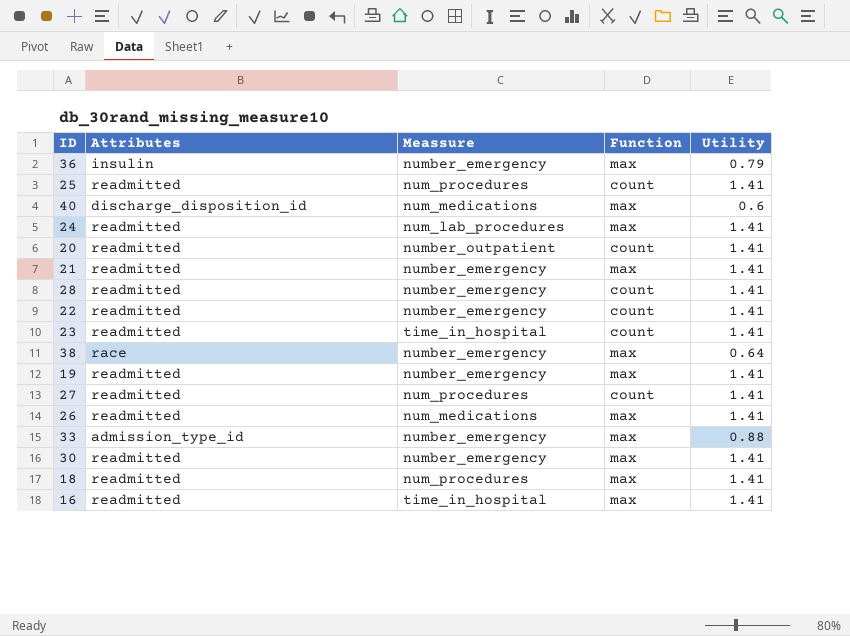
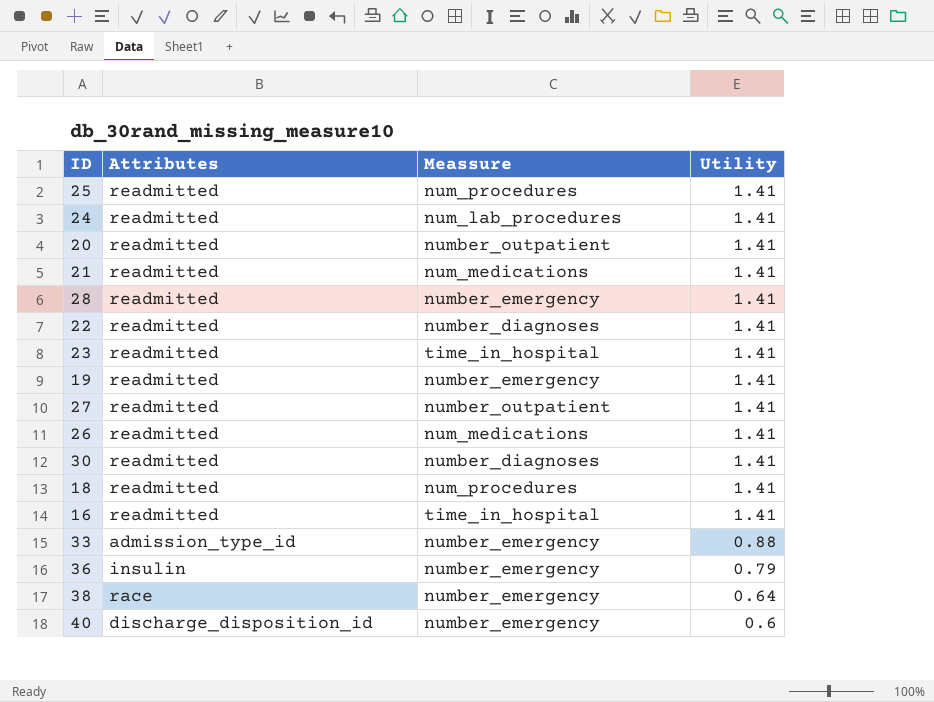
row order: none -> Utility descending
column Function | position: 4 -> none
21 | Meassure: number_emergency -> num_medications
22 | Meassure: number_emergency -> number_diagnoses
27 | Meassure: num_procedures -> number_outpatient
30 | Meassure: number_emergency -> number_diagnoses
40 | Meassure: num_medications -> number_emergency

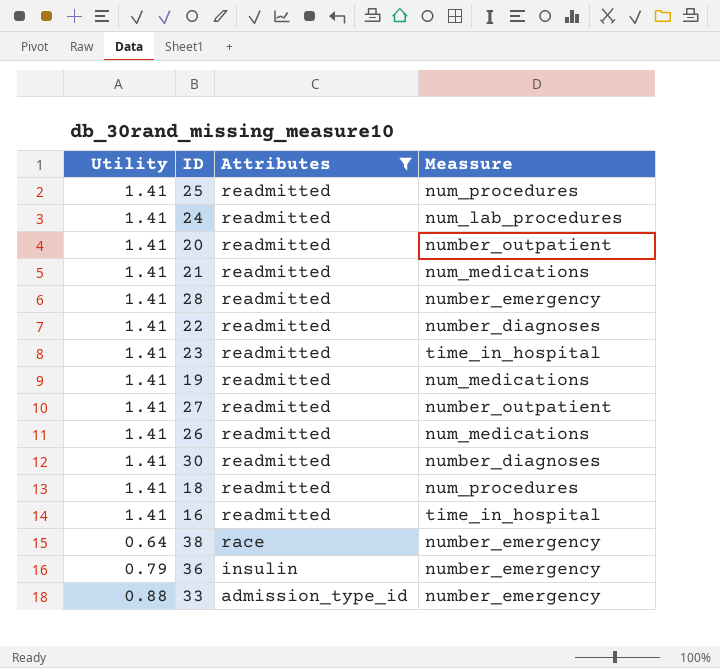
filter: none -> Attributes != discharge_disposition_id
row order: Utility descending -> Attributes descending
column Utility | position: 4 -> 1
19 | Meassure: number_emergency -> num_medications

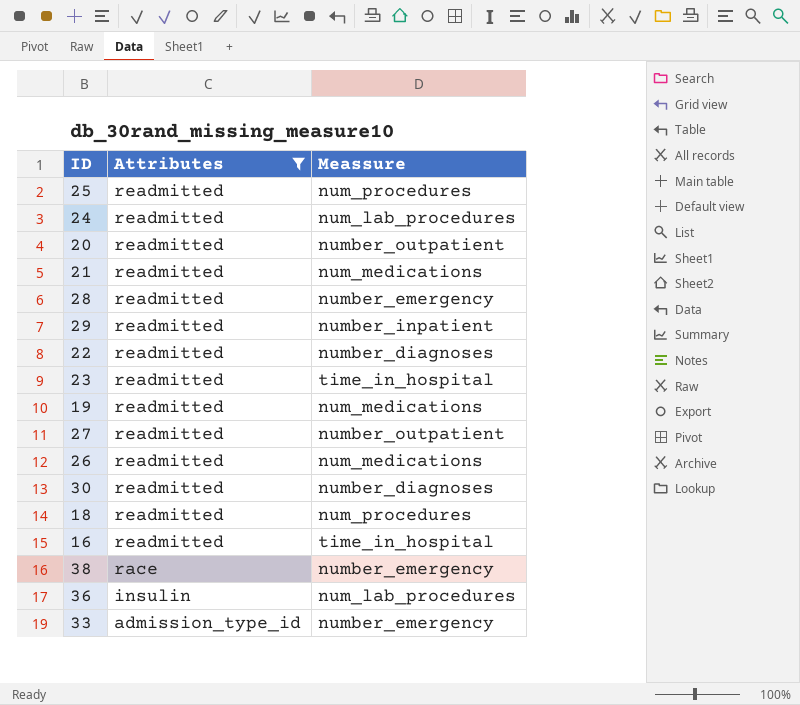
column Utility | position: 1 -> none
row 29: none -> readmitted | number_inpatient
36 | Meassure: number_emergency -> num_lab_procedures

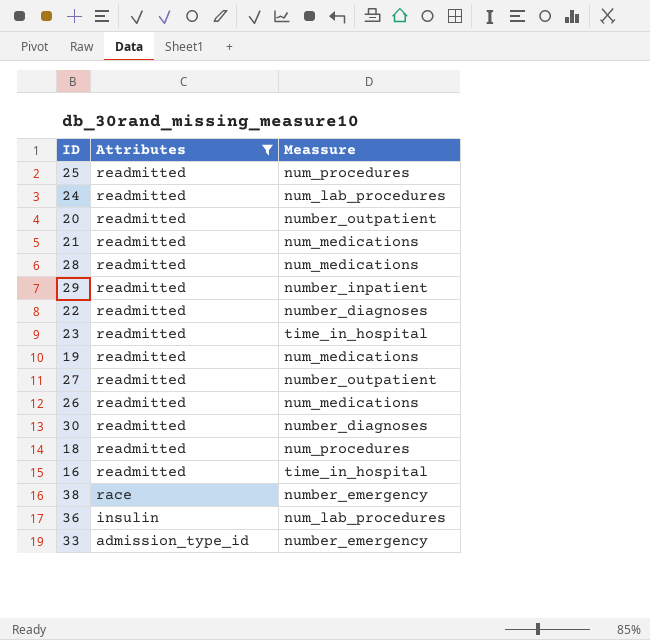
28 | Meassure: number_emergency -> num_medications

